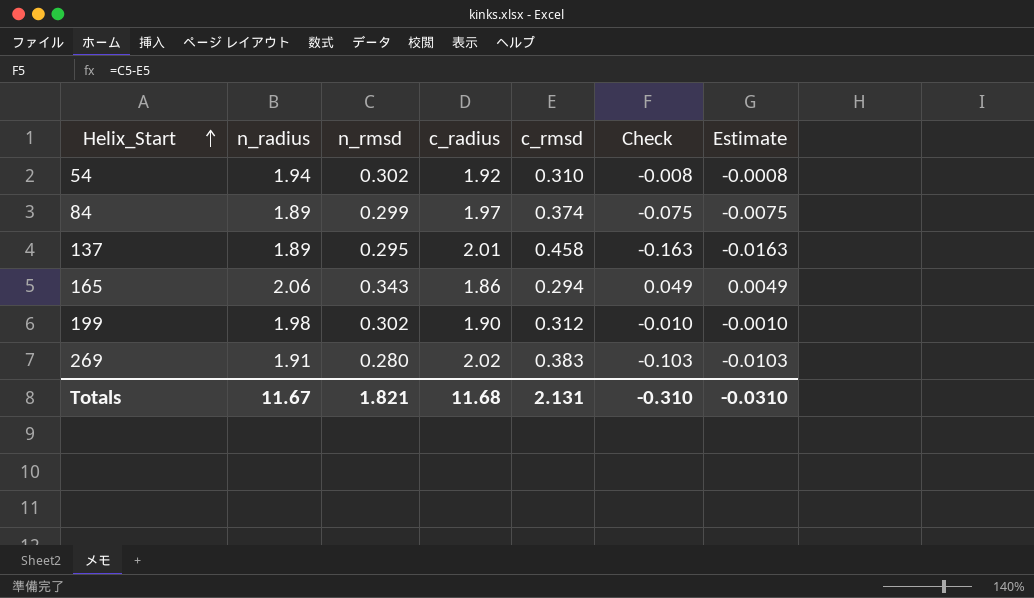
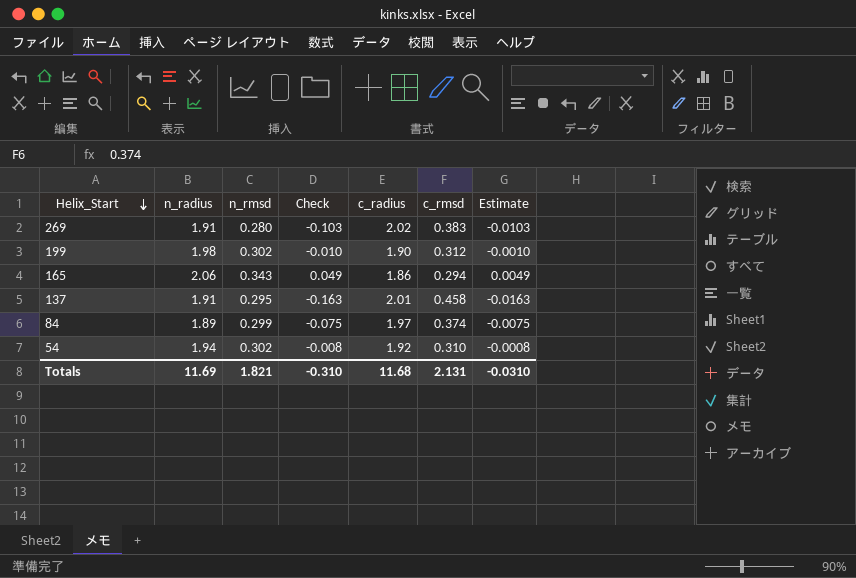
row order: Helix_Start ascending -> Helix_Start descending
column Check | position: 6 -> 4
137 | n_radius: 1.89 -> 1.91
Totals | n_radius: 11.67 -> 11.69

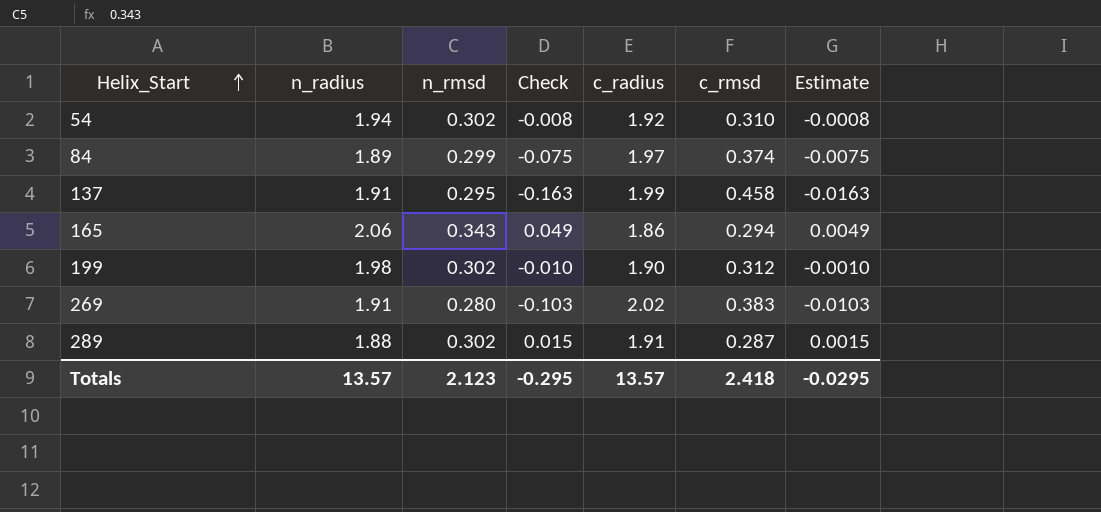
row order: Helix_Start descending -> Helix_Start ascending
137 | c_radius: 2.01 -> 1.99
row 289: none -> 1.88 | 0.302 | 0.015 | 1.91 | 0.287 | 0.0015
Totals | n_radius: 11.69 -> 13.57
Totals | n_rmsd: 1.821 -> 2.123
Totals | Check: -0.310 -> -0.295
Totals | c_radius: 11.68 -> 13.57
Totals | c_rmsd: 2.131 -> 2.418
Totals | Estimate: -0.0310 -> -0.0295

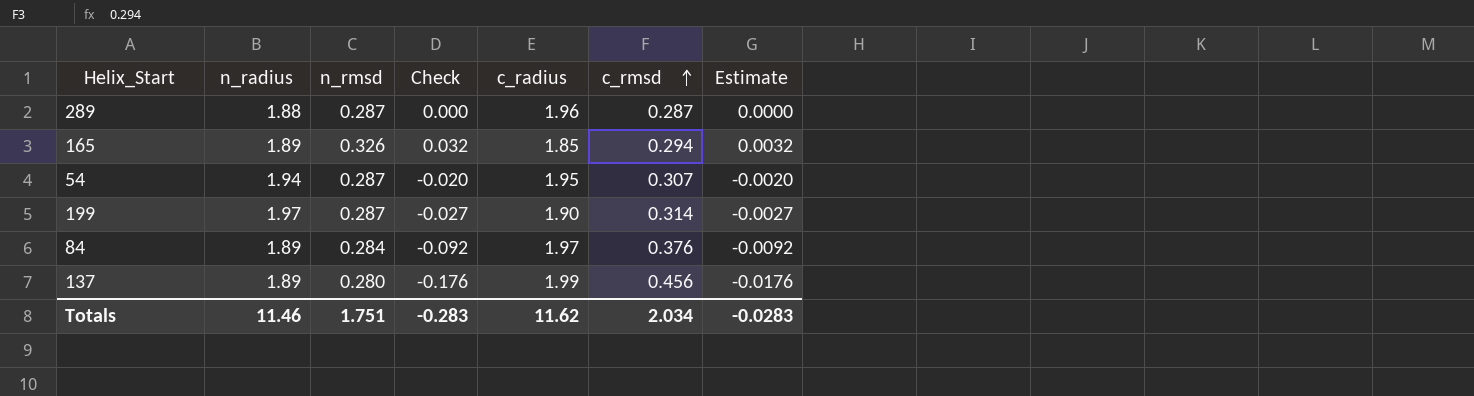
row order: Helix_Start ascending -> c_rmsd ascending
row 269: 1.91 | 0.280 | -0.103 | 2.02 | 0.383 | -0.0103 -> none
289 | n_rmsd: 0.302 -> 0.287
289 | Check: 0.015 -> 0.000
289 | c_radius: 1.91 -> 1.96
289 | Estimate: 0.0015 -> 0.0000
165 | n_radius: 2.06 -> 1.89
165 | n_rmsd: 0.343 -> 0.326
165 | Check: 0.049 -> 0.032
165 | c_radius: 1.86 -> 1.85
165 | Estimate: 0.0049 -> 0.0032
54 | n_rmsd: 0.302 -> 0.287
54 | Check: -0.008 -> -0.020
54 | c_radius: 1.92 -> 1.95
54 | c_rmsd: 0.310 -> 0.307
54 | Estimate: -0.0008 -> -0.0020
199 | n_radius: 1.98 -> 1.97
199 | n_rmsd: 0.302 -> 0.287
199 | Check: -0.010 -> -0.027
199 | c_rmsd: 0.312 -> 0.314
199 | Estimate: -0.0010 -> -0.0027
84 | n_rmsd: 0.299 -> 0.284
84 | Check: -0.075 -> -0.092
84 | c_rmsd: 0.374 -> 0.376
84 | Estimate: -0.0075 -> -0.0092
137 | n_radius: 1.91 -> 1.89
137 | n_rmsd: 0.295 -> 0.280
137 | Check: -0.163 -> -0.176
137 | c_rmsd: 0.458 -> 0.456
137 | Estimate: -0.0163 -> -0.0176
Totals | n_radius: 13.57 -> 11.46
Totals | n_rmsd: 2.123 -> 1.751
Totals | Check: -0.295 -> -0.283
Totals | c_radius: 13.57 -> 11.62
Totals | c_rmsd: 2.418 -> 2.034
Totals | Estimate: -0.0295 -> -0.0283

